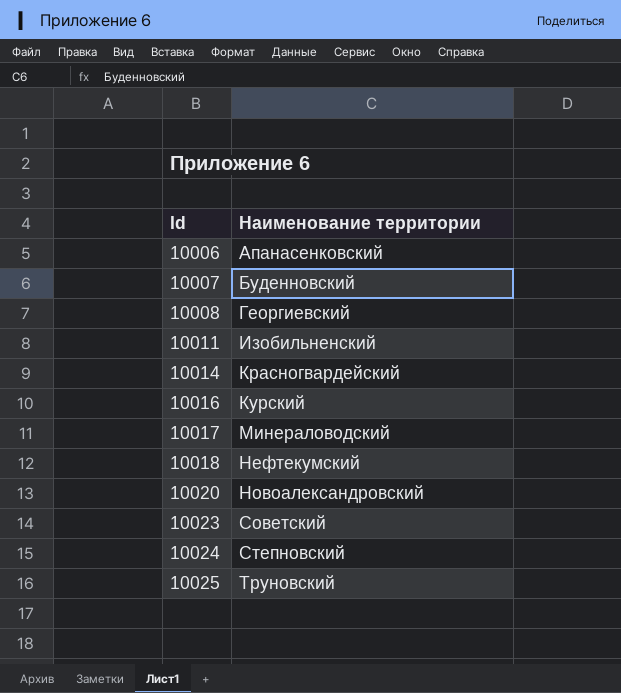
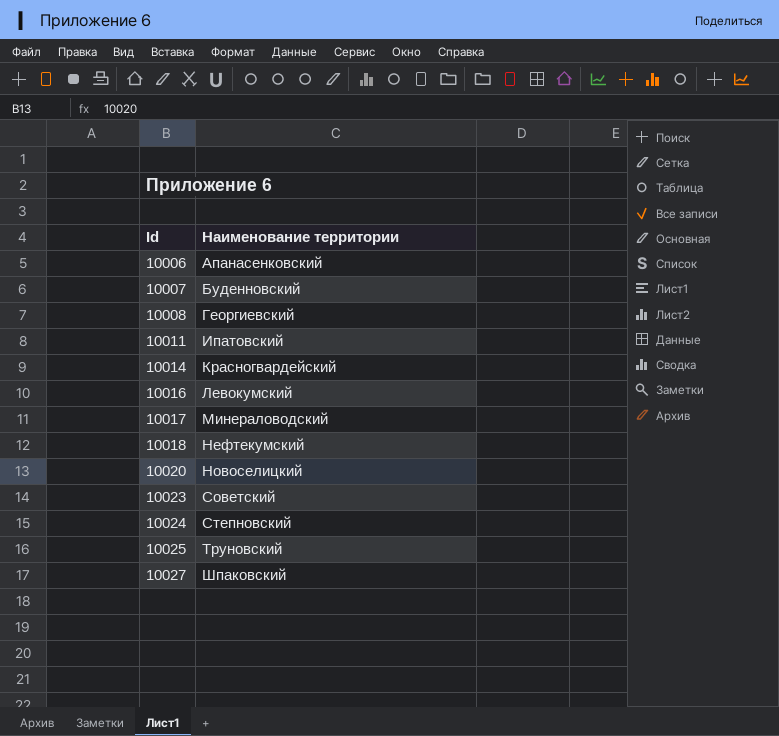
10011 | Наименование территории: Изобильненский -> Ипатовский
10016 | Наименование территории: Курский -> Левокумский
10020 | Наименование территории: Новоалександровский -> Новоселицкий
row 10027: none -> Шпаковский

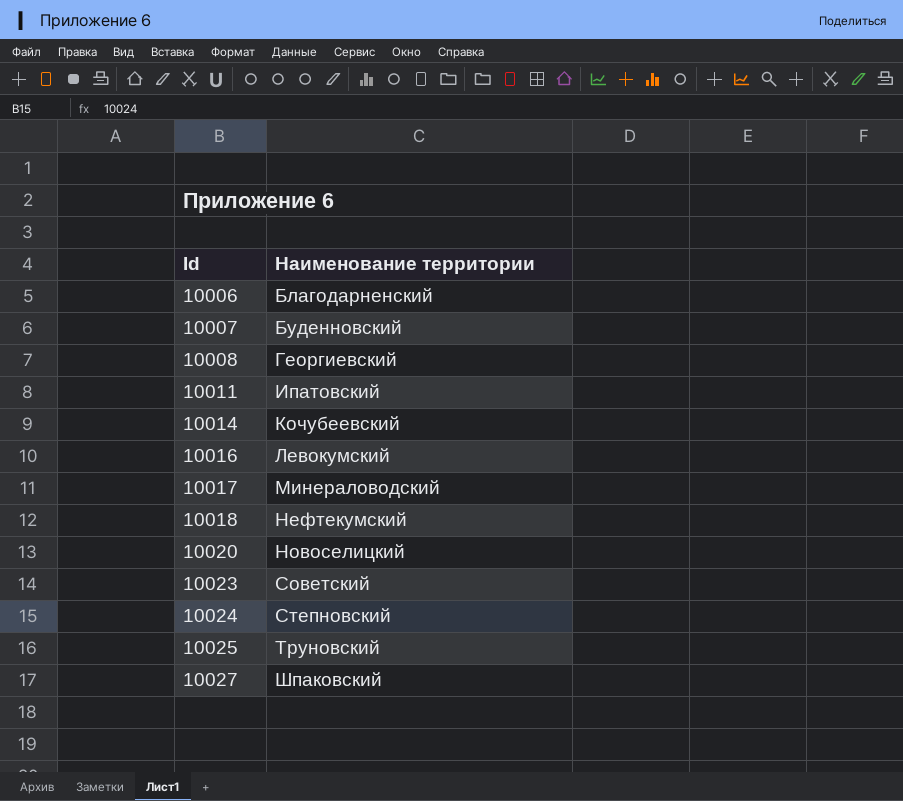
10006 | Наименование территории: Апанасенковский -> Благодарненский
10014 | Наименование территории: Красногвардейский -> Кочубеевский

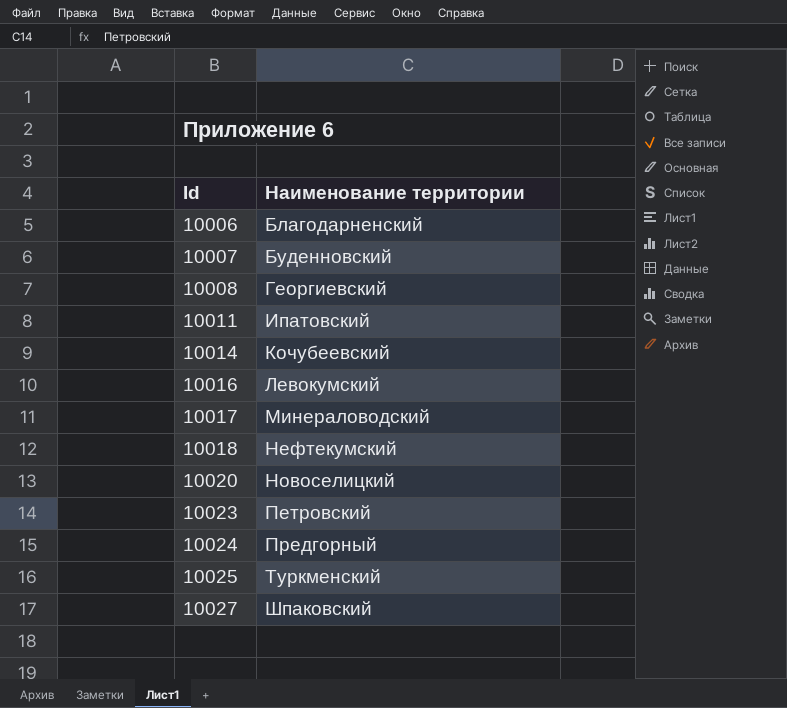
10023 | Наименование территории: Советский -> Петровский
10024 | Наименование территории: Степновский -> Предгорный
10025 | Наименование территории: Труновский -> Туркменский

